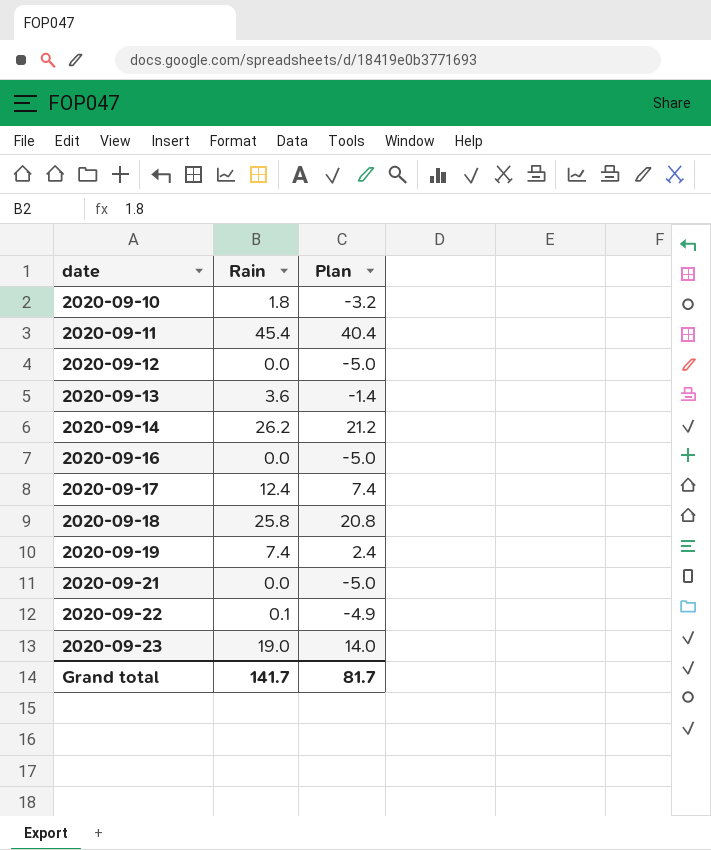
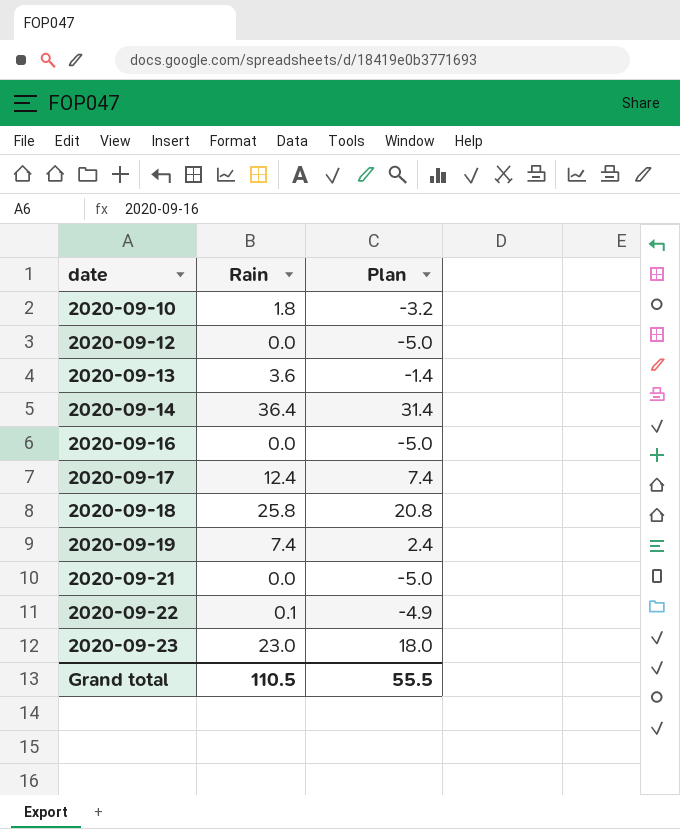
row 2020-09-11: 45.4 | 40.4 -> none
2020-09-14 | Rain: 26.2 -> 36.4
2020-09-14 | Plan: 21.2 -> 31.4
2020-09-23 | Rain: 19.0 -> 23.0
2020-09-23 | Plan: 14.0 -> 18.0
Grand total | Rain: 141.7 -> 110.5
Grand total | Plan: 81.7 -> 55.5

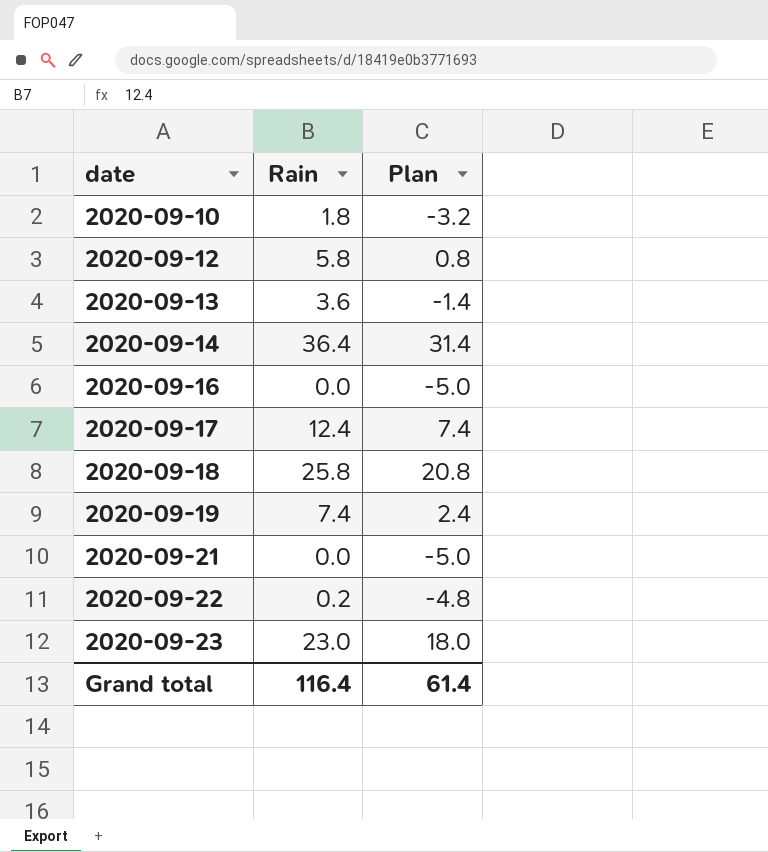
2020-09-12 | Rain: 0.0 -> 5.8
2020-09-12 | Plan: -5.0 -> 0.8
2020-09-22 | Rain: 0.1 -> 0.2
2020-09-22 | Plan: -4.9 -> -4.8
Grand total | Rain: 110.5 -> 116.4
Grand total | Plan: 55.5 -> 61.4

